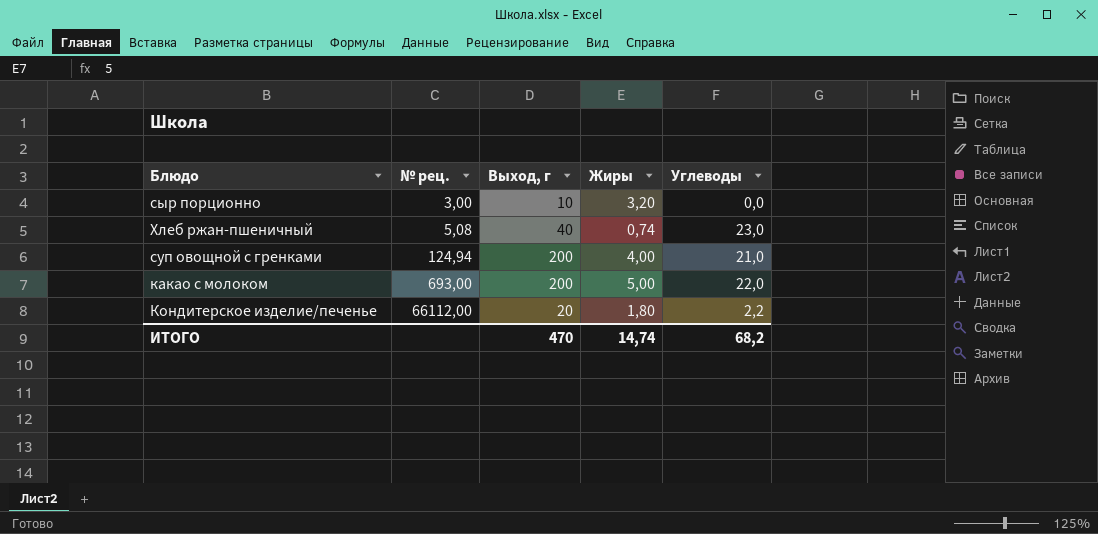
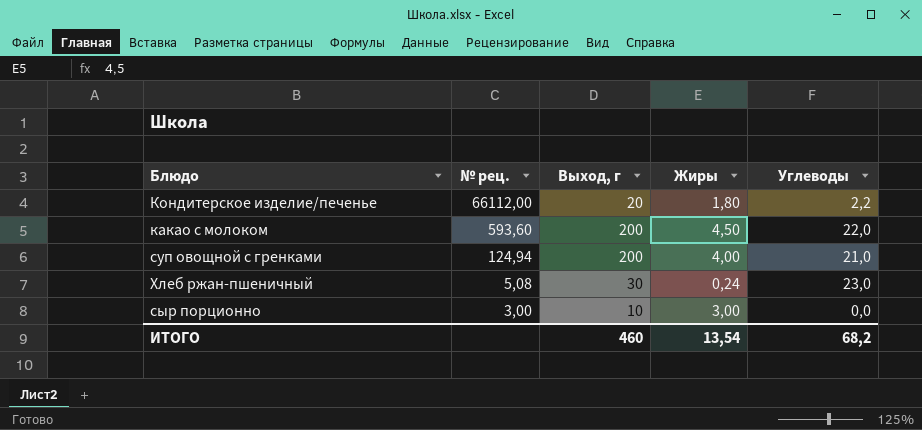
row order: № рец. ascending -> № рец. descending
какао с молоком | № рец.: 693,00 -> 593,60
какао с молоком | Жиры: 5,00 -> 4,50
Хлеб ржан-пшеничный | Выход, г: 40 -> 30
Хлеб ржан-пшеничный | Жиры: 0,74 -> 0,24
сыр порционно | Жиры: 3,20 -> 3,00
ИТОГО | Выход, г: 470 -> 460
ИТОГО | Жиры: 14,74 -> 13,54

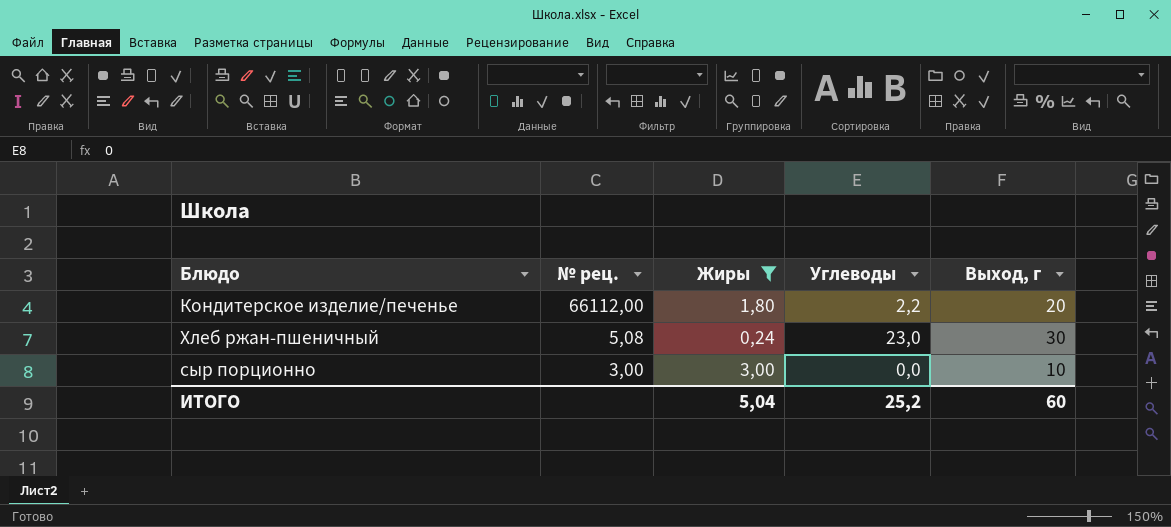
filter: none -> Жиры <= 3,00
column Выход, г | position: 3 -> 5
ИТОГО | Жиры: 13,54 -> 5,04
ИТОГО | Углеводы: 68,2 -> 25,2
ИТОГО | Выход, г: 460 -> 60

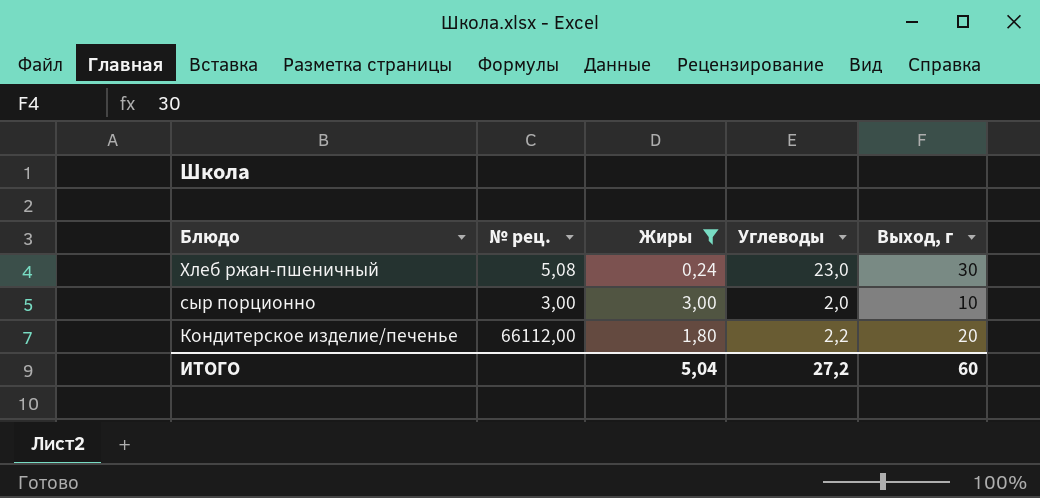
row order: № рец. descending -> Блюдо descending
сыр порционно | Углеводы: 0,0 -> 2,0
ИТОГО | Углеводы: 25,2 -> 27,2

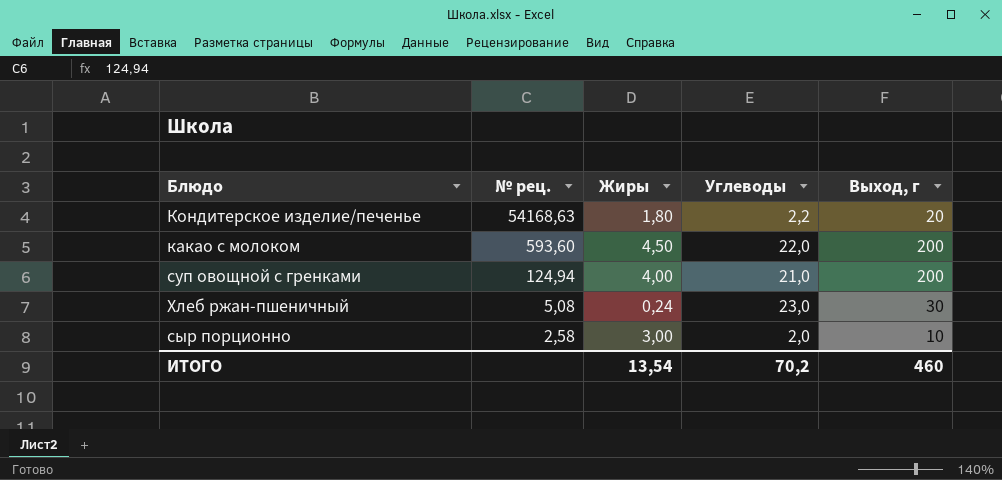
filter: Жиры <= 3,00 -> none
row order: Блюдо descending -> № рец. descending
Кондитерское изделие/печенье | № рец.: 66112,00 -> 54168,63
сыр порционно | № рец.: 3,00 -> 2,58
ИТОГО | Жиры: 5,04 -> 13,54
ИТОГО | Углеводы: 27,2 -> 70,2
ИТОГО | Выход, г: 60 -> 460

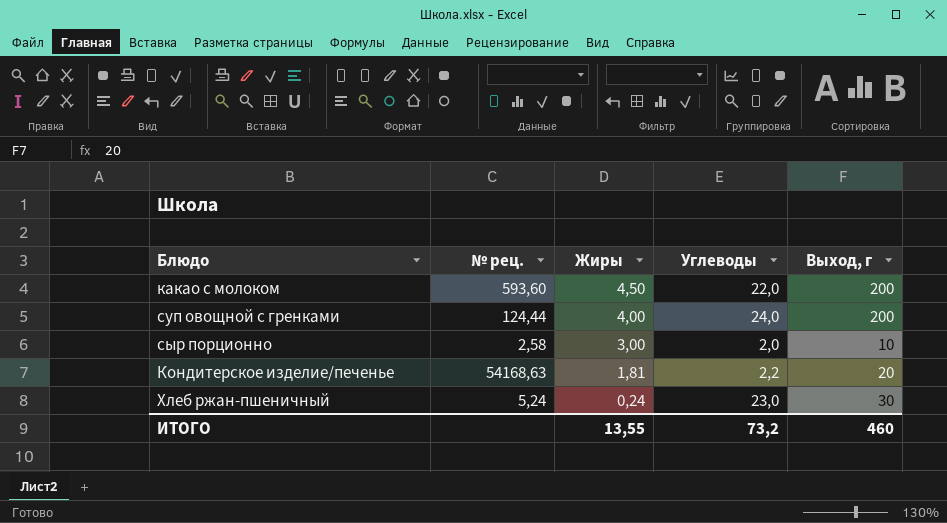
row order: № рец. descending -> Жиры descending
суп овощной с гренками | № рец.: 124,94 -> 124,44
суп овощной с гренками | Углеводы: 21,0 -> 24,0
Кондитерское изделие/печенье | Жиры: 1,80 -> 1,81
Хлеб ржан-пшеничный | № рец.: 5,08 -> 5,24
ИТОГО | Жиры: 13,54 -> 13,55
ИТОГО | Углеводы: 70,2 -> 73,2

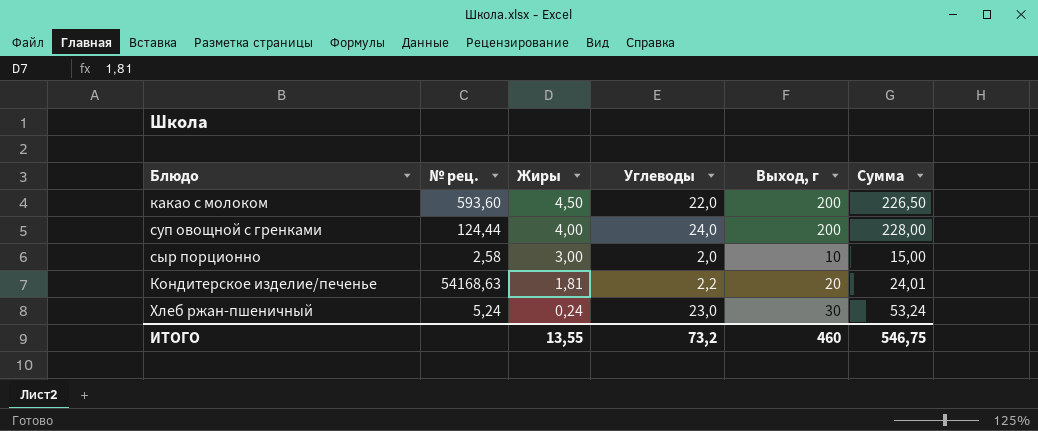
column Сумма | formula: none -> [Жиры] + [Углеводы] + [Выход, г]

